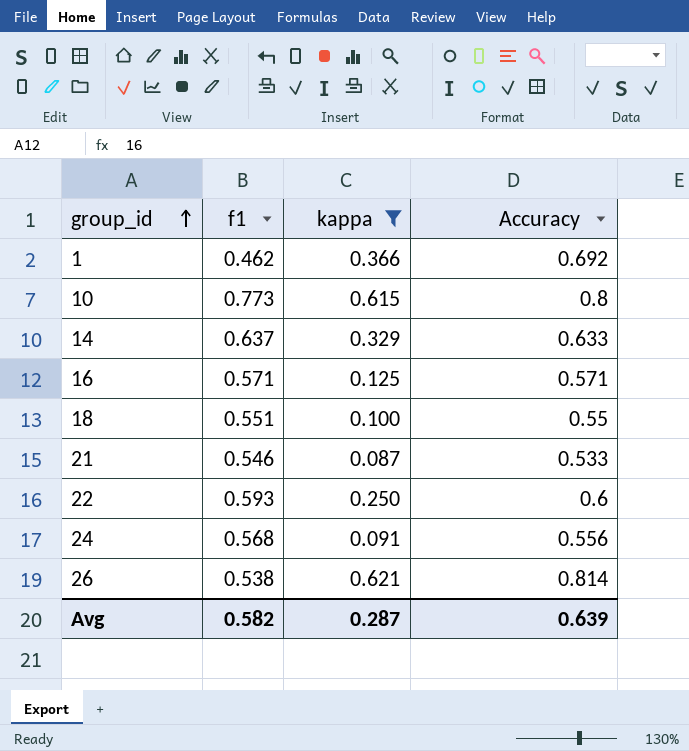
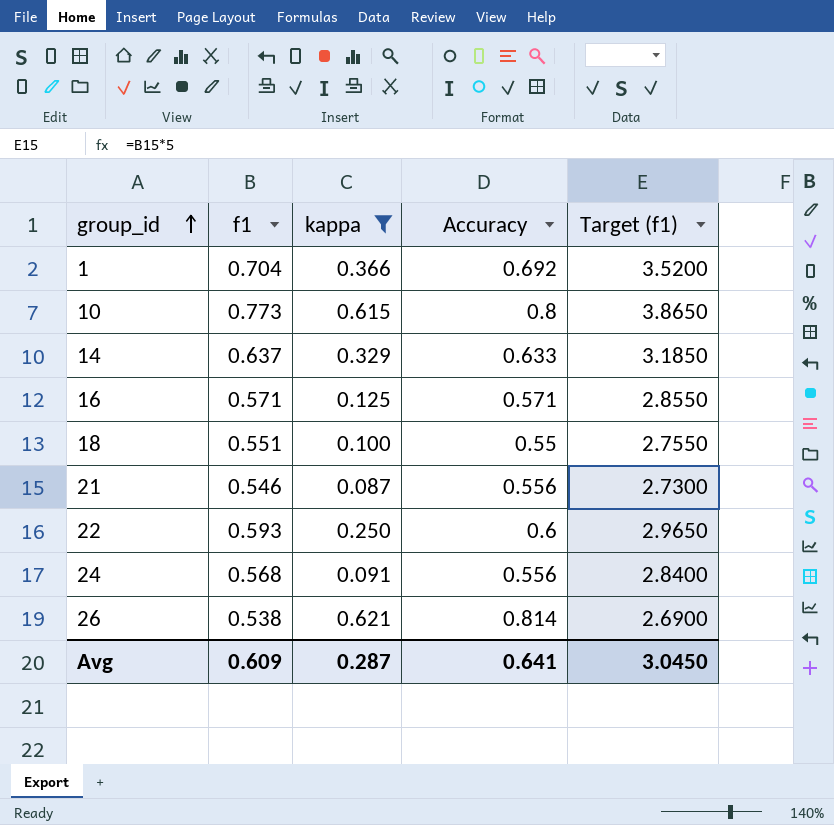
column Target (f1) | formula: none -> [f1] * 5
1 | f1: 0.462 -> 0.704
21 | Accuracy: 0.533 -> 0.556
Avg | f1: 0.582 -> 0.609
Avg | Accuracy: 0.639 -> 0.641

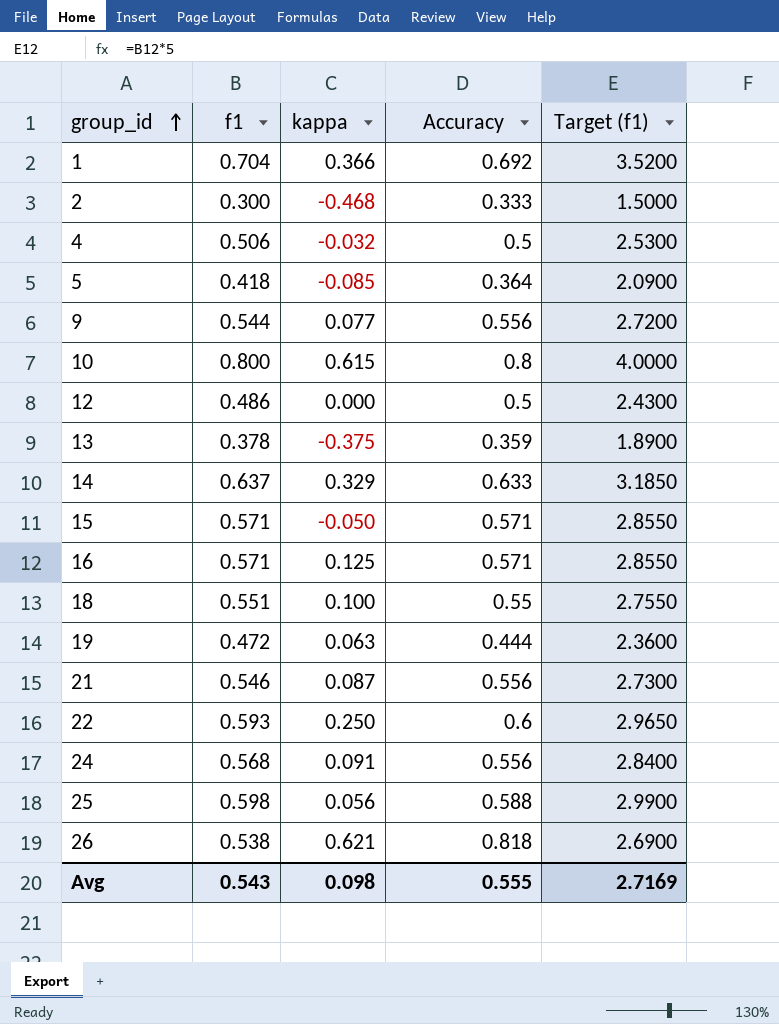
filter: kappa >= 0.087 -> none
10 | f1: 0.773 -> 0.800
10 | Target (f1): 3.8650 -> 4.0000
26 | Accuracy: 0.814 -> 0.818
Avg | f1: 0.609 -> 0.543
Avg | kappa: 0.287 -> 0.098
Avg | Accuracy: 0.641 -> 0.555
Avg | Target (f1): 3.0450 -> 2.7169

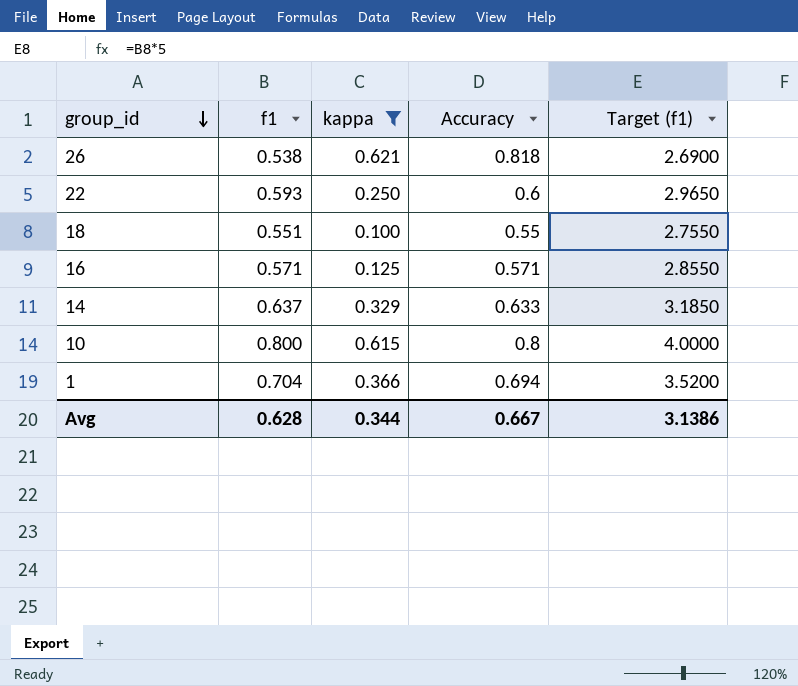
filter: none -> kappa >= 0.100
row order: group_id ascending -> group_id descending
1 | Accuracy: 0.692 -> 0.694
Avg | f1: 0.543 -> 0.628
Avg | kappa: 0.098 -> 0.344
Avg | Accuracy: 0.555 -> 0.667
Avg | Target (f1): 2.7169 -> 3.1386

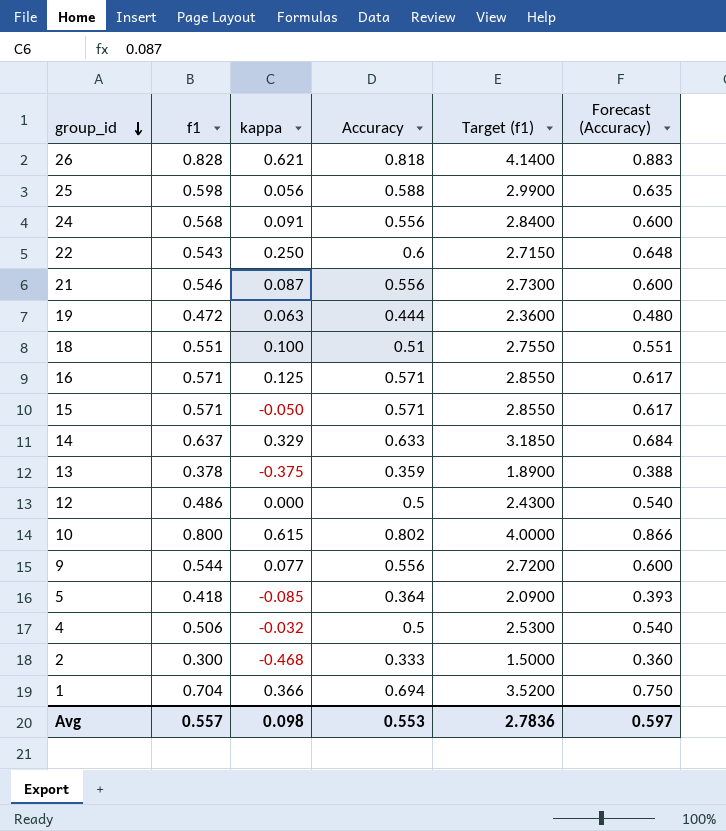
filter: kappa >= 0.100 -> none
column Forecast (Accuracy) | formula: none -> [Accuracy] * 1.08
26 | f1: 0.538 -> 0.828
26 | Target (f1): 2.6900 -> 4.1400
22 | f1: 0.593 -> 0.543
22 | Target (f1): 2.9650 -> 2.7150
18 | Accuracy: 0.55 -> 0.51
10 | Accuracy: 0.8 -> 0.802
Avg | f1: 0.628 -> 0.557
Avg | kappa: 0.344 -> 0.098
Avg | Accuracy: 0.667 -> 0.553
Avg | Target (f1): 3.1386 -> 2.7836

